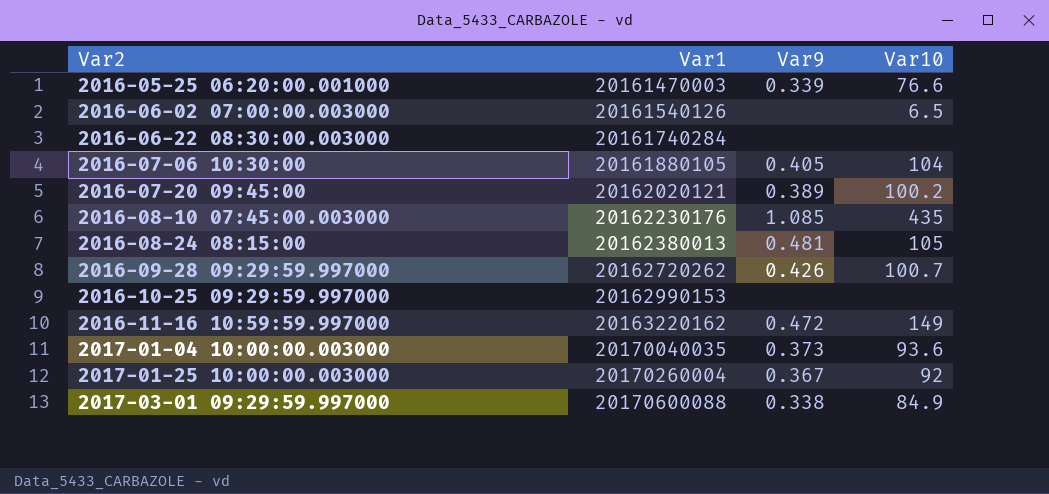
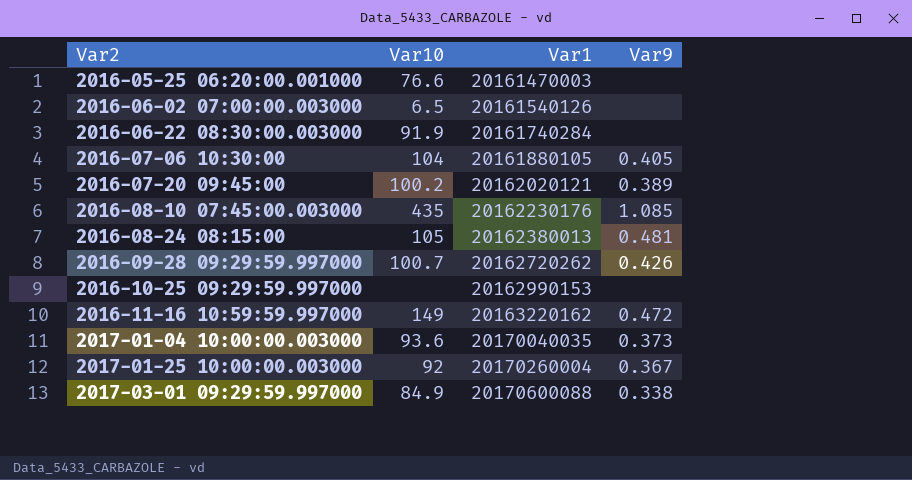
column Var10 | position: 4 -> 2
2016-05-25 06:20:00.001000 | Var9: 0.339 -> none
2016-06-22 08:30:00.003000 | Var10: none -> 91.9

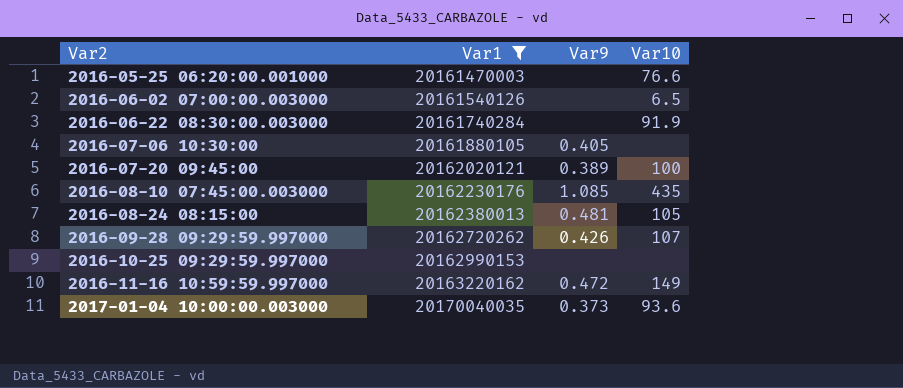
filter: none -> Var1 <= 20170040035
column Var10 | position: 2 -> 4
2016-07-06 10:30:00 | Var10: 104 -> none
2016-07-20 09:45:00 | Var10: 100.2 -> 100
2016-09-28 09:29:59.997000 | Var10: 100.7 -> 107

